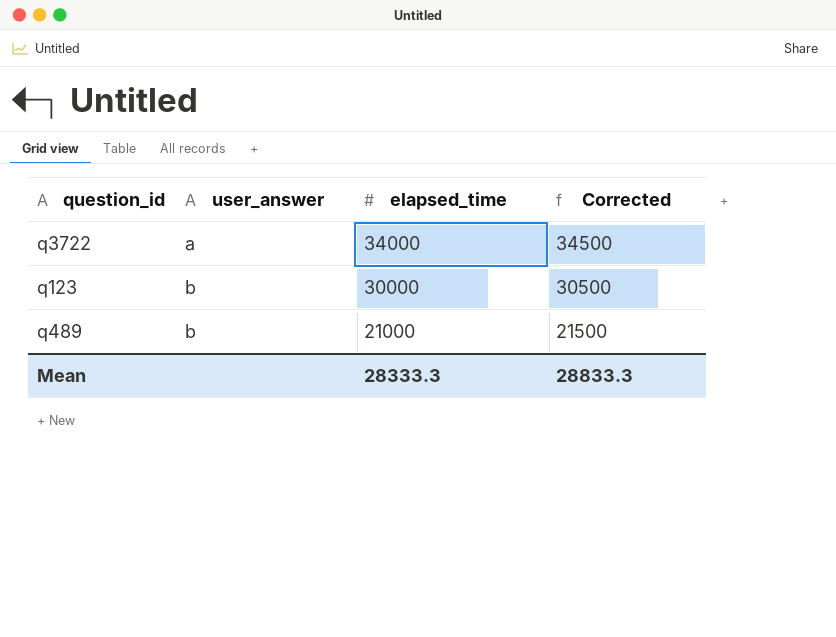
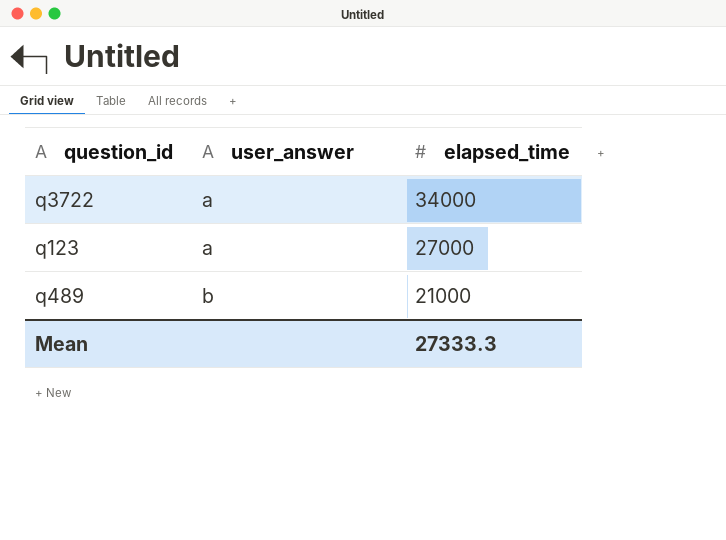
column Corrected | formula: [elapsed_time] + 500 -> none
q123 | user_answer: b -> a
q123 | elapsed_time: 30000 -> 27000
Mean | elapsed_time: 28333.3 -> 27333.3

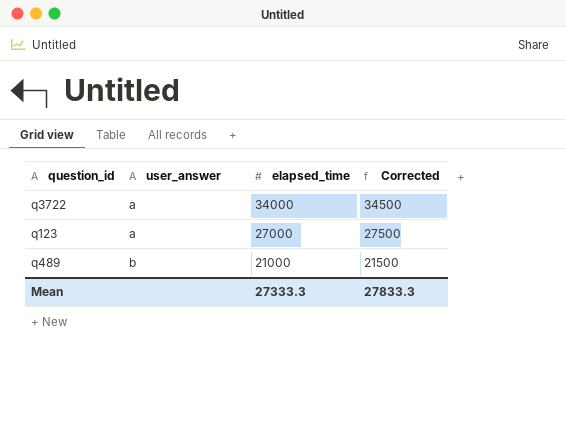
column Corrected | formula: none -> [elapsed_time] + 500

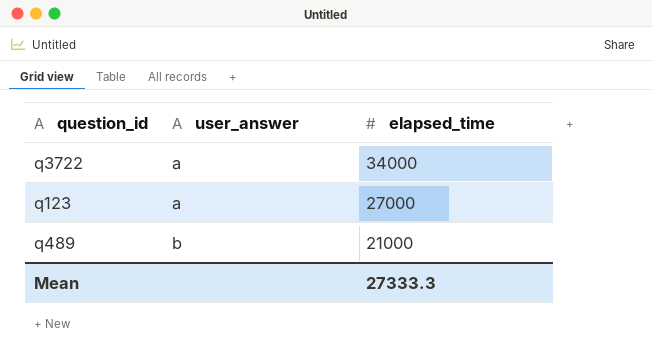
column Corrected | formula: [elapsed_time] + 500 -> none

